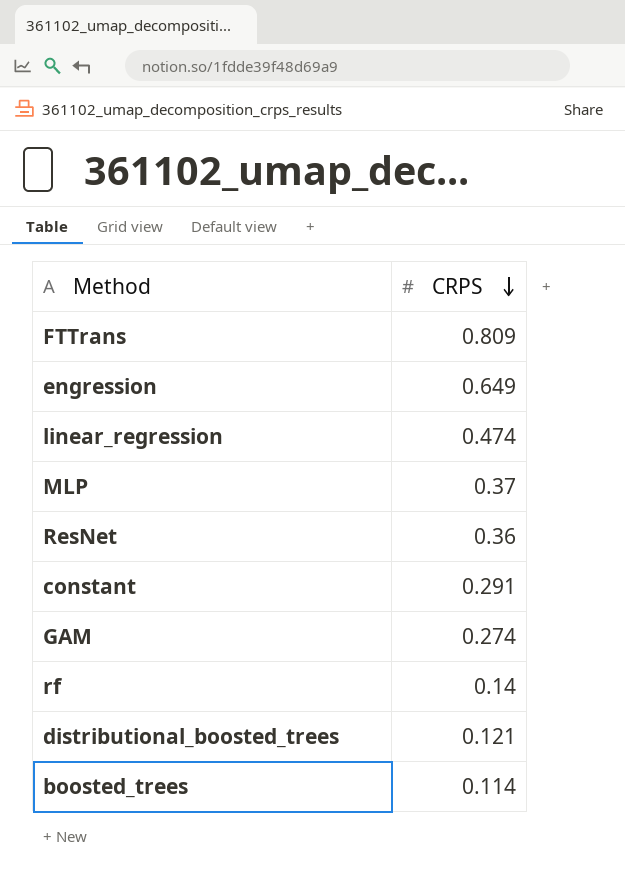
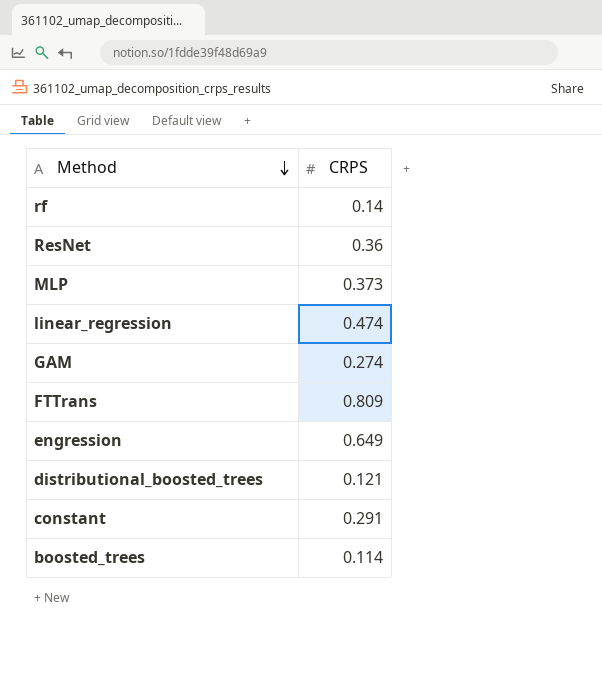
row order: CRPS descending -> Method descending
MLP | CRPS: 0.37 -> 0.373

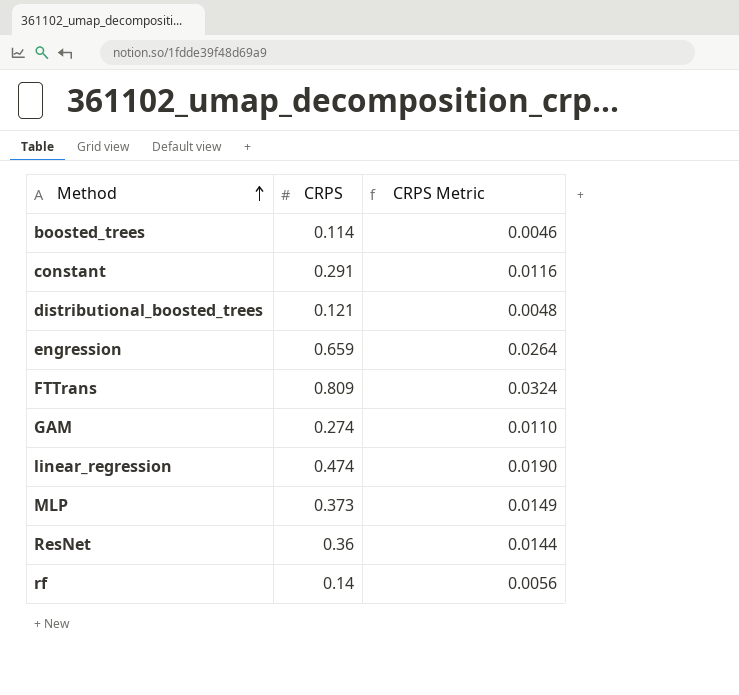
row order: Method descending -> Method ascending
column CRPS Metric | formula: none -> [CRPS] * 0.04
engression | CRPS: 0.649 -> 0.659

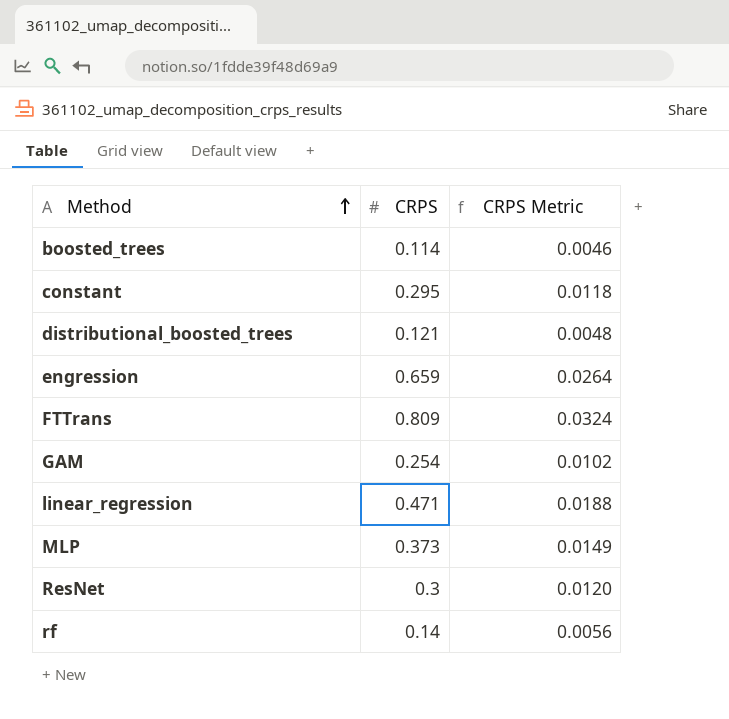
constant | CRPS: 0.291 -> 0.295
constant | CRPS Metric: 0.0116 -> 0.0118
GAM | CRPS: 0.274 -> 0.254
GAM | CRPS Metric: 0.0110 -> 0.0102
linear_regression | CRPS: 0.474 -> 0.471
linear_regression | CRPS Metric: 0.0190 -> 0.0188
ResNet | CRPS: 0.36 -> 0.3
ResNet | CRPS Metric: 0.0144 -> 0.0120

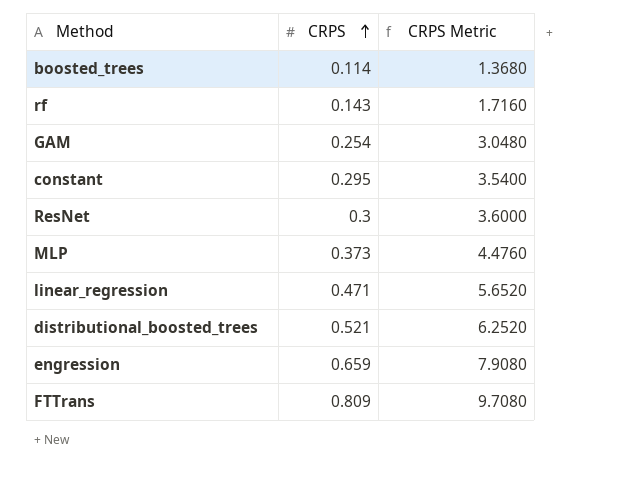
row order: Method ascending -> CRPS ascending
column CRPS Metric | formula: [CRPS] * 0.04 -> [CRPS] * 12
rf | CRPS: 0.14 -> 0.143
distributional_boosted_trees | CRPS: 0.121 -> 0.521

